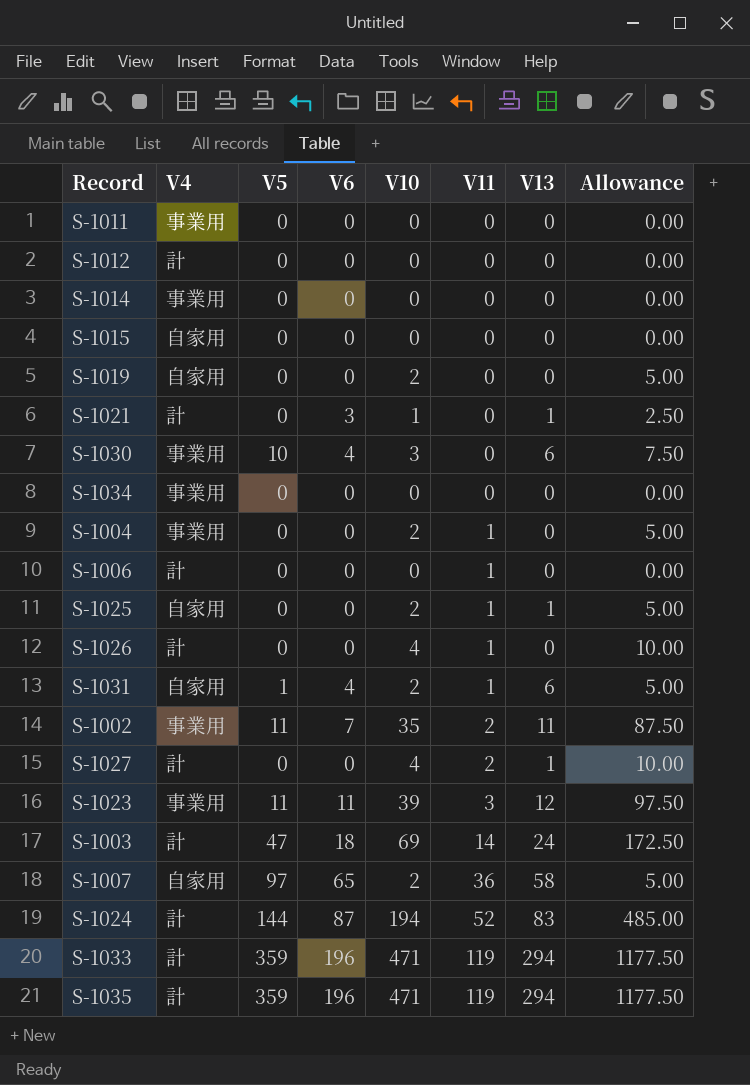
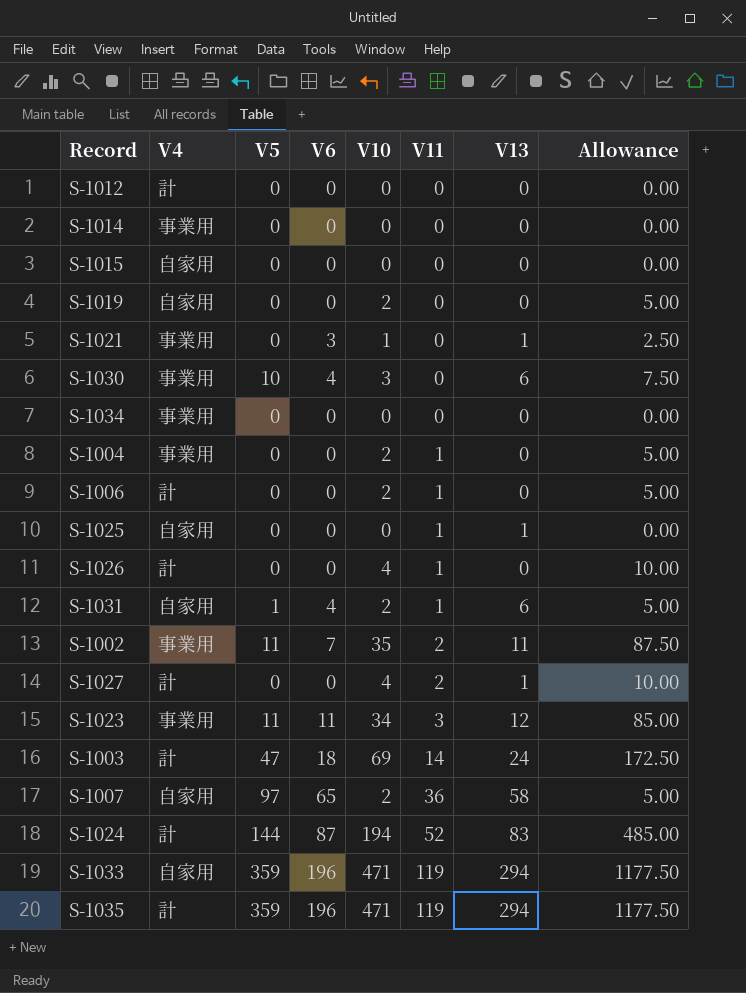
row S-1011: 事業用 | 0 | 0 | 0 | 0 | 0 | 0.00 -> none
S-1021 | V4: 計 -> 事業用
S-1006 | V10: 0 -> 2
S-1006 | Allowance: 0.00 -> 5.00
S-1025 | V10: 2 -> 0
S-1025 | Allowance: 5.00 -> 0.00
S-1023 | V10: 39 -> 34
S-1023 | Allowance: 97.50 -> 85.00
S-1033 | V4: 計 -> 自家用

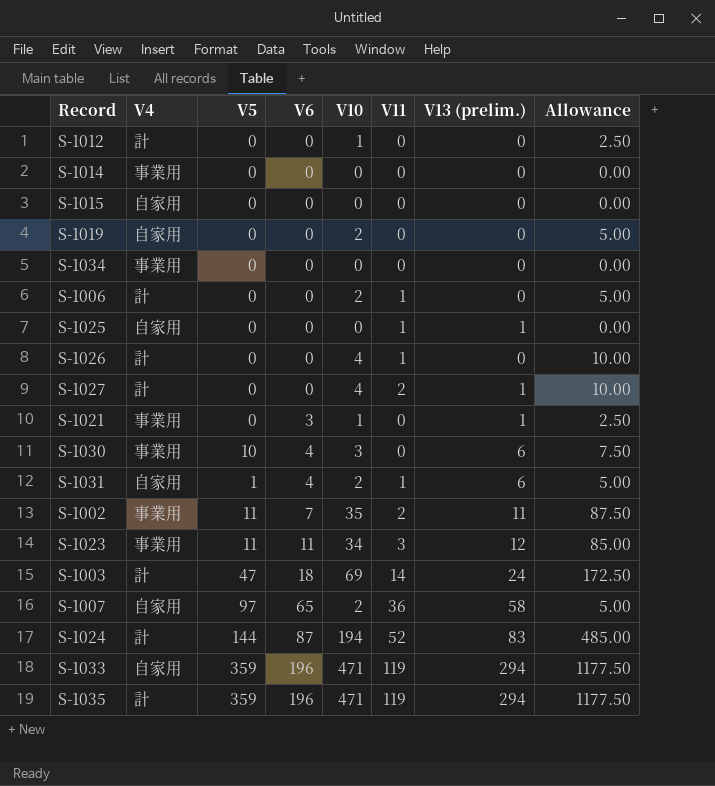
row order: V11 ascending -> V6 ascending
column name: V13 -> V13 (prelim.)
row S-1004: 事業用 | 0 | 0 | 2 | 1 | 0 | 5.00 -> none
S-1012 | V10: 0 -> 1
S-1012 | Allowance: 0.00 -> 2.50

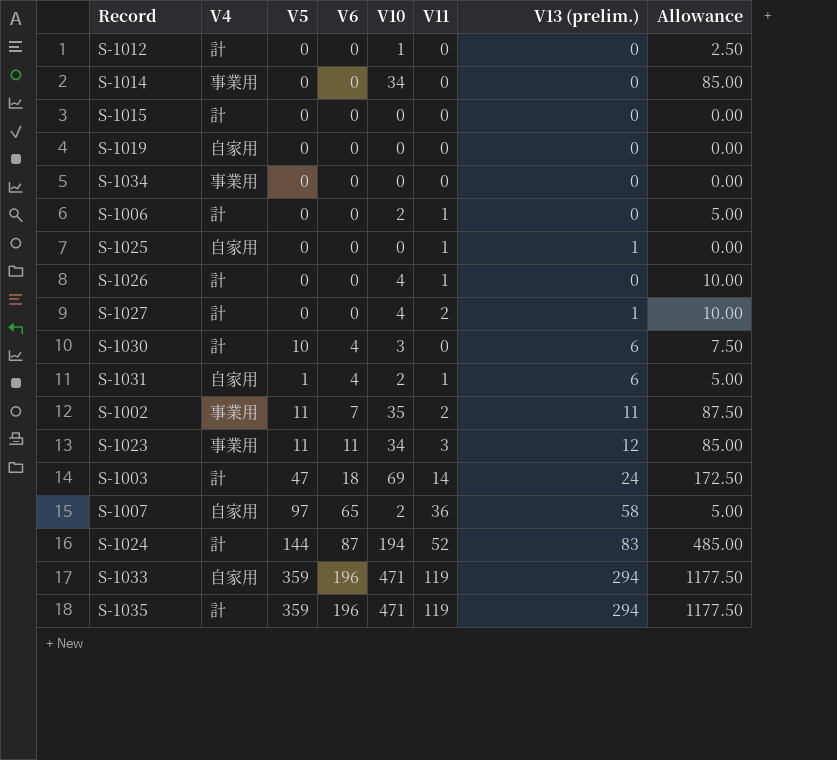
row S-1021: 事業用 | 0 | 3 | 1 | 0 | 1 | 2.50 -> none
S-1014 | V10: 0 -> 34
S-1014 | Allowance: 0.00 -> 85.00
S-1015 | V4: 自家用 -> 計
S-1019 | V10: 2 -> 0
S-1019 | Allowance: 5.00 -> 0.00
S-1030 | V4: 事業用 -> 計

